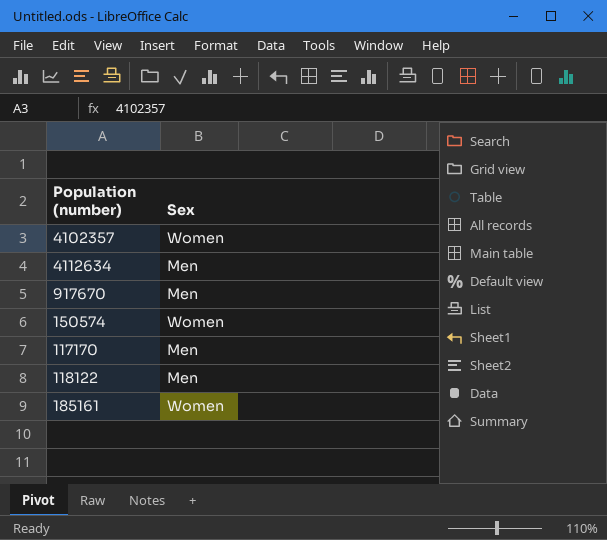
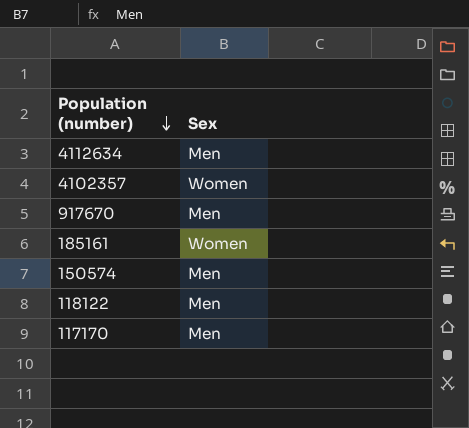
row order: none -> Population (number) descending
150574 | Sex: Women -> Men

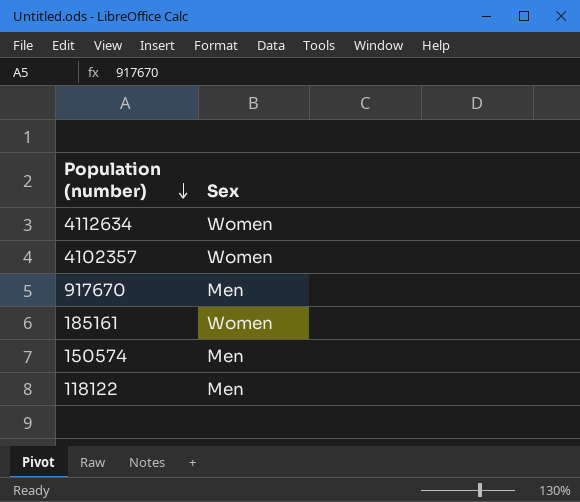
row 117170: Men -> none
4112634 | Sex: Men -> Women

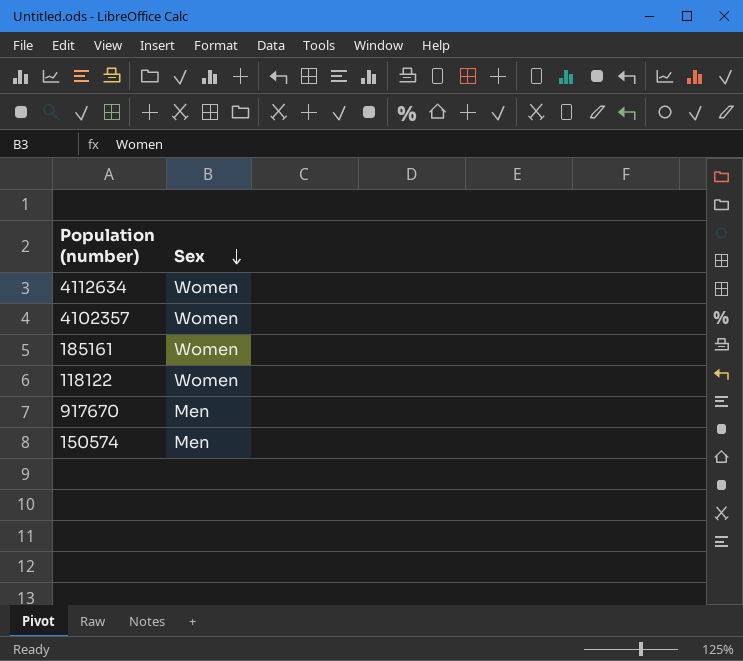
row order: Population (number) descending -> Sex descending
118122 | Sex: Men -> Women

